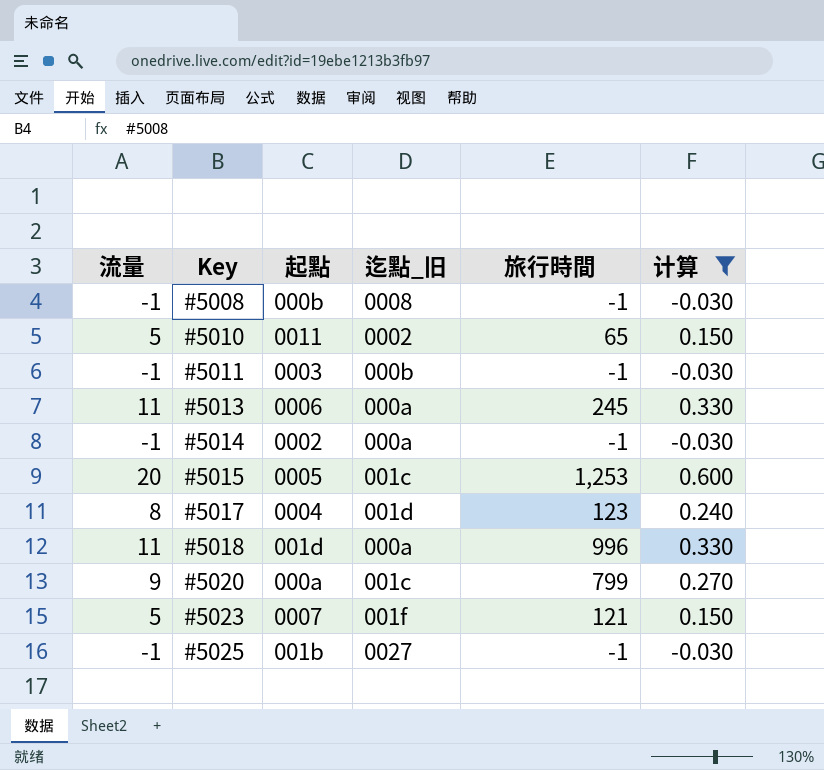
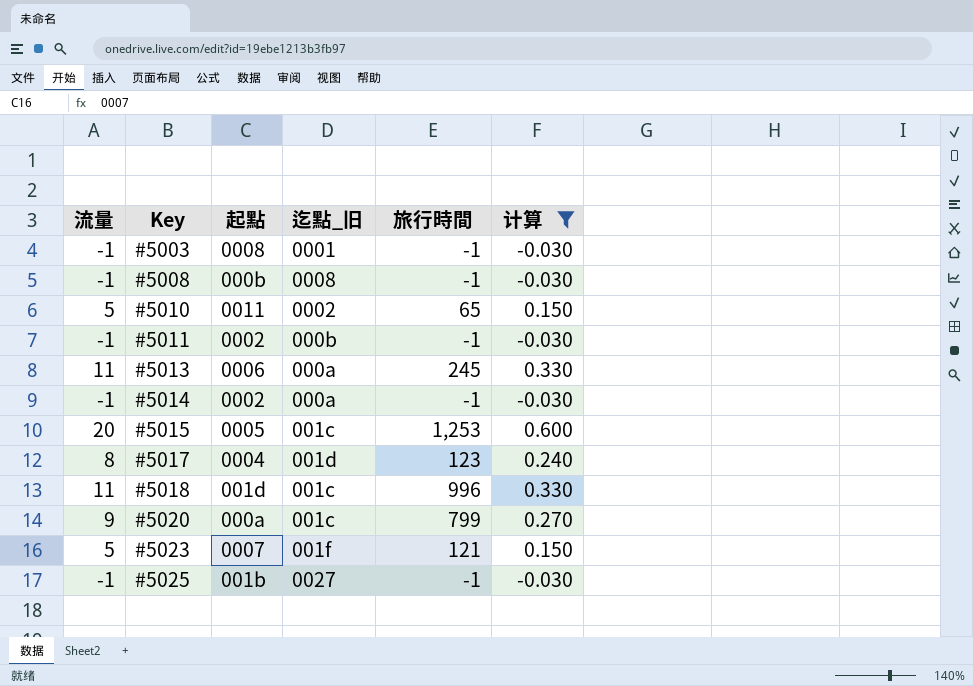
row #5003: none -> -1 | 0008 | 0001 | -1 | -0.030
#5011 | 起點: 0003 -> 0002
#5018 | 迄點_旧: 000a -> 001c

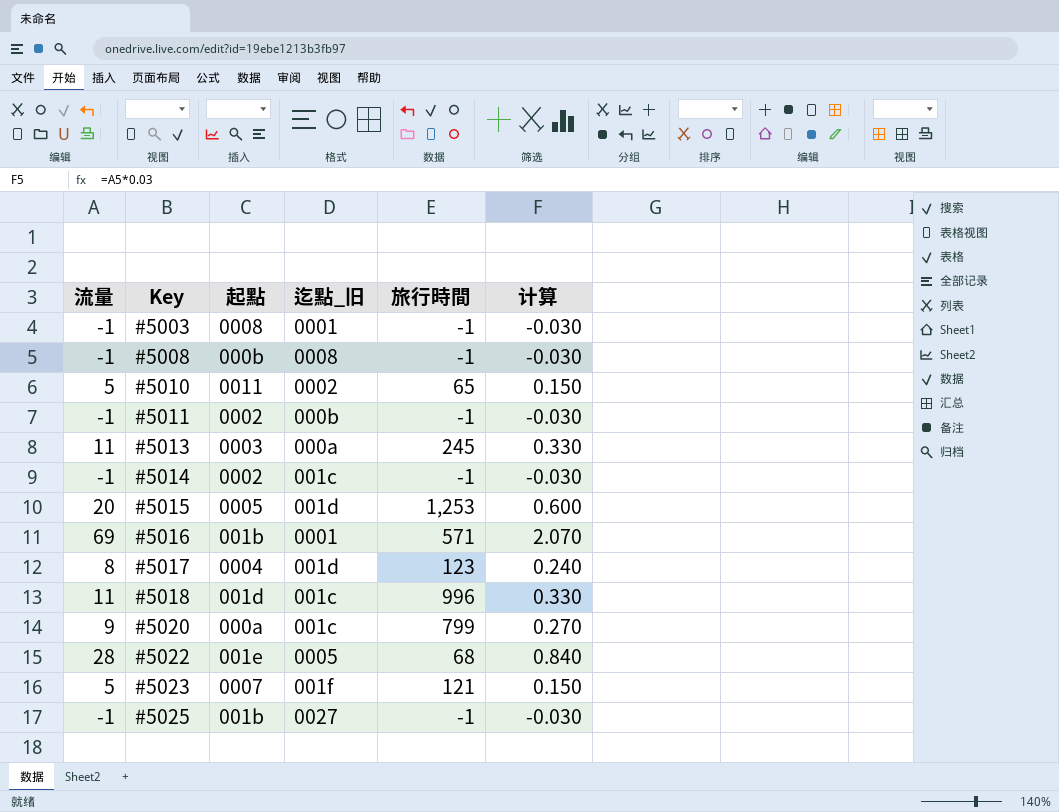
filter: 计算 <= 0.600 -> none
#5013 | 起點: 0006 -> 0003
#5014 | 迄點_旧: 000a -> 001c
#5015 | 迄點_旧: 001c -> 001d

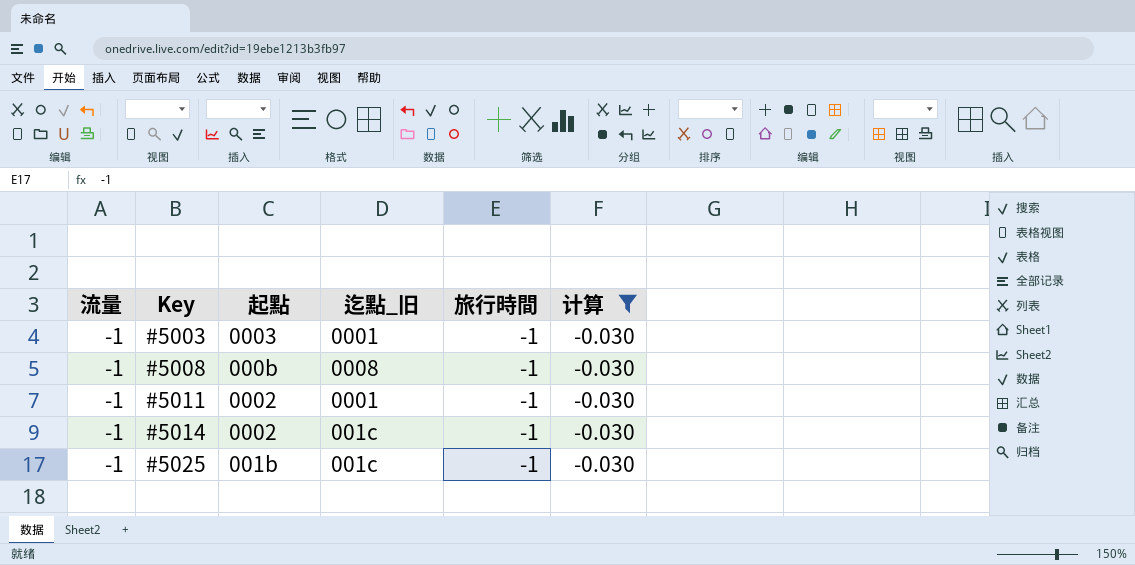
filter: none -> 计算 = -0.030
#5003 | 起點: 0008 -> 0003
#5011 | 迄點_旧: 000b -> 0001
#5025 | 迄點_旧: 0027 -> 001c

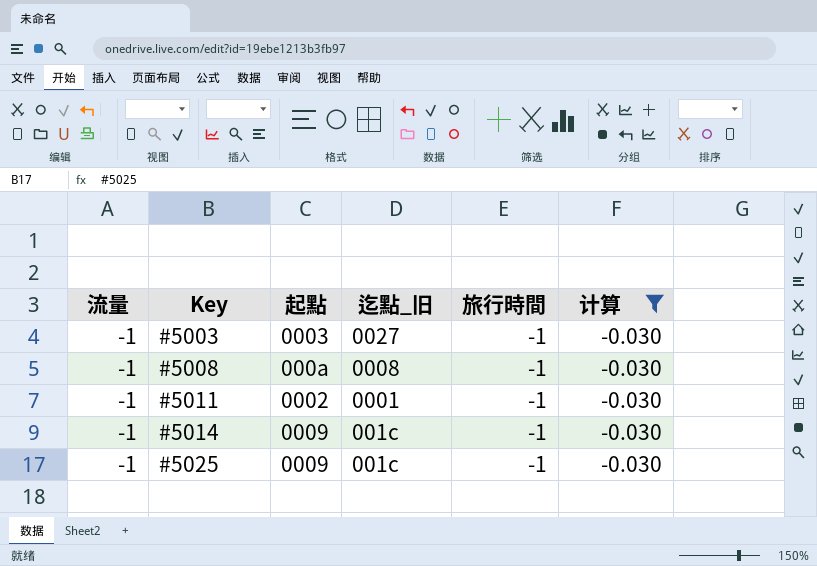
#5003 | 迄點_旧: 0001 -> 0027
#5008 | 起點: 000b -> 000a
#5014 | 起點: 0002 -> 0009
#5025 | 起點: 001b -> 0009

